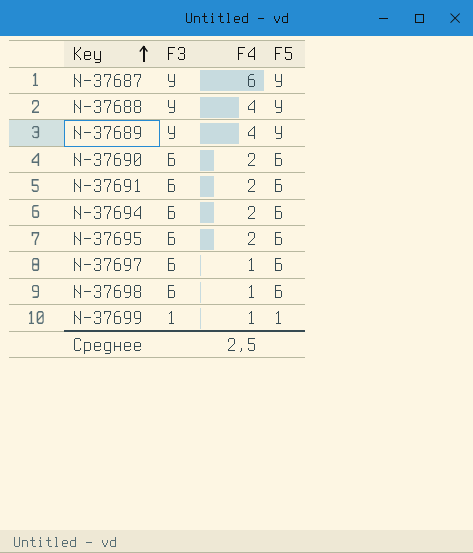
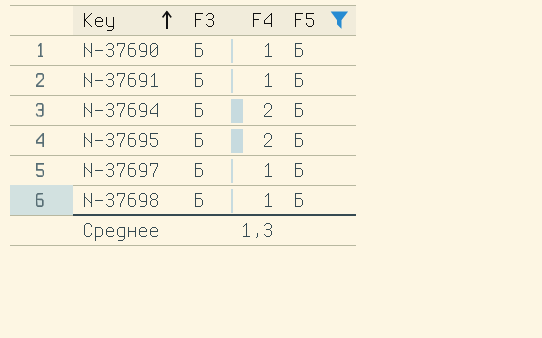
filter: none -> F5 = Б
N-37690 | F4: 2 -> 1
N-37691 | F4: 2 -> 1
Среднее | F4: 2,5 -> 1,3

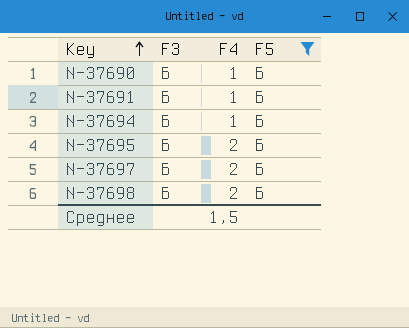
N-37694 | F4: 2 -> 1
N-37697 | F4: 1 -> 2
N-37698 | F4: 1 -> 2
Среднее | F4: 1,3 -> 1,5

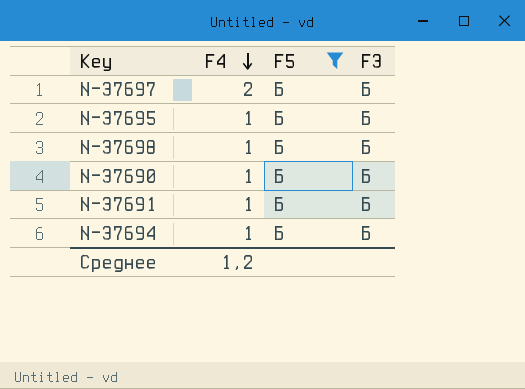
row order: Key ascending -> F4 descending
column F3 | position: 2 -> 4
N-37695 | F4: 2 -> 1
N-37698 | F4: 2 -> 1
Среднее | F4: 1,5 -> 1,2

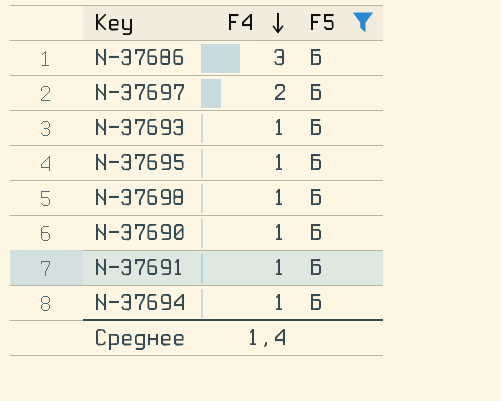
column F3 | position: 4 -> none
row N-37686: none -> 3 | Б
row N-37693: none -> 1 | Б
Среднее | F4: 1,2 -> 1,4

